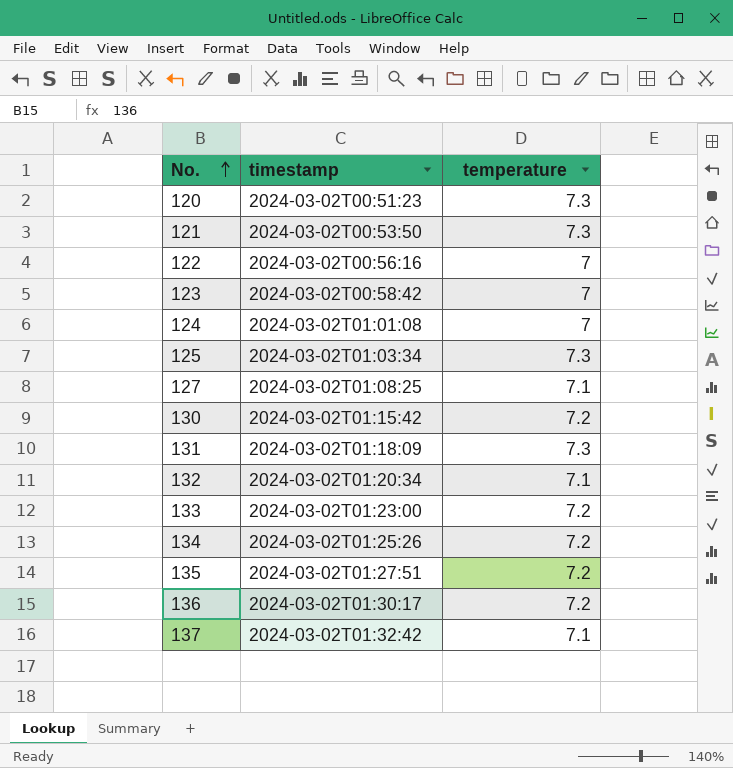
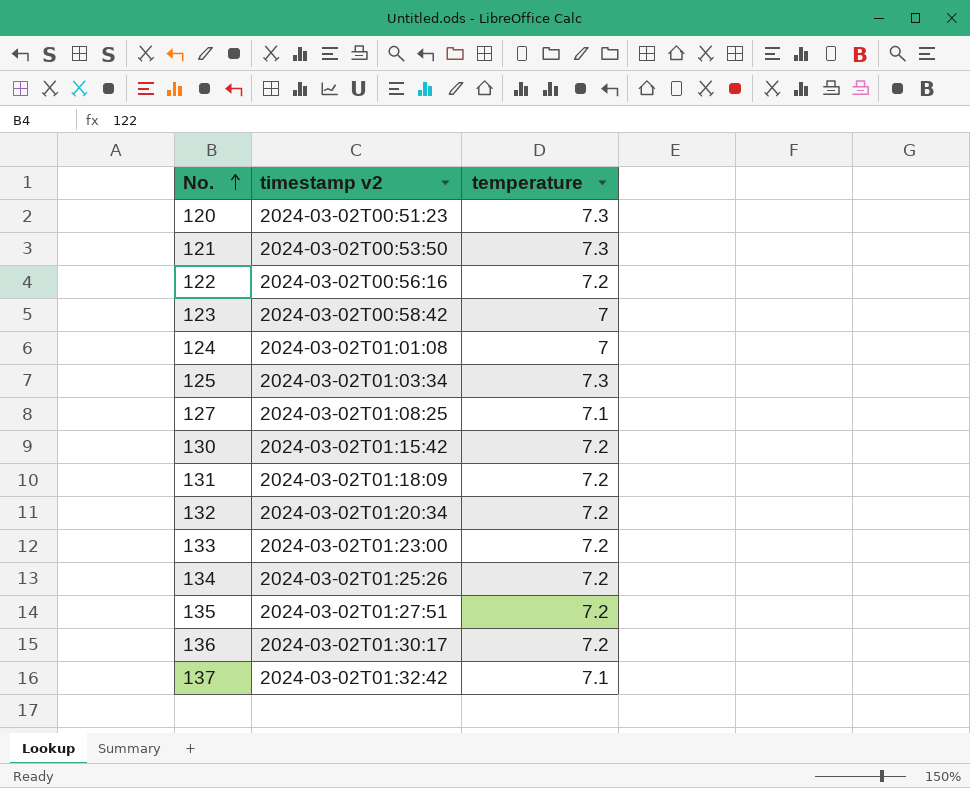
column name: timestamp -> timestamp v2
122 | temperature: 7 -> 7.2
131 | temperature: 7.3 -> 7.2
132 | temperature: 7.1 -> 7.2

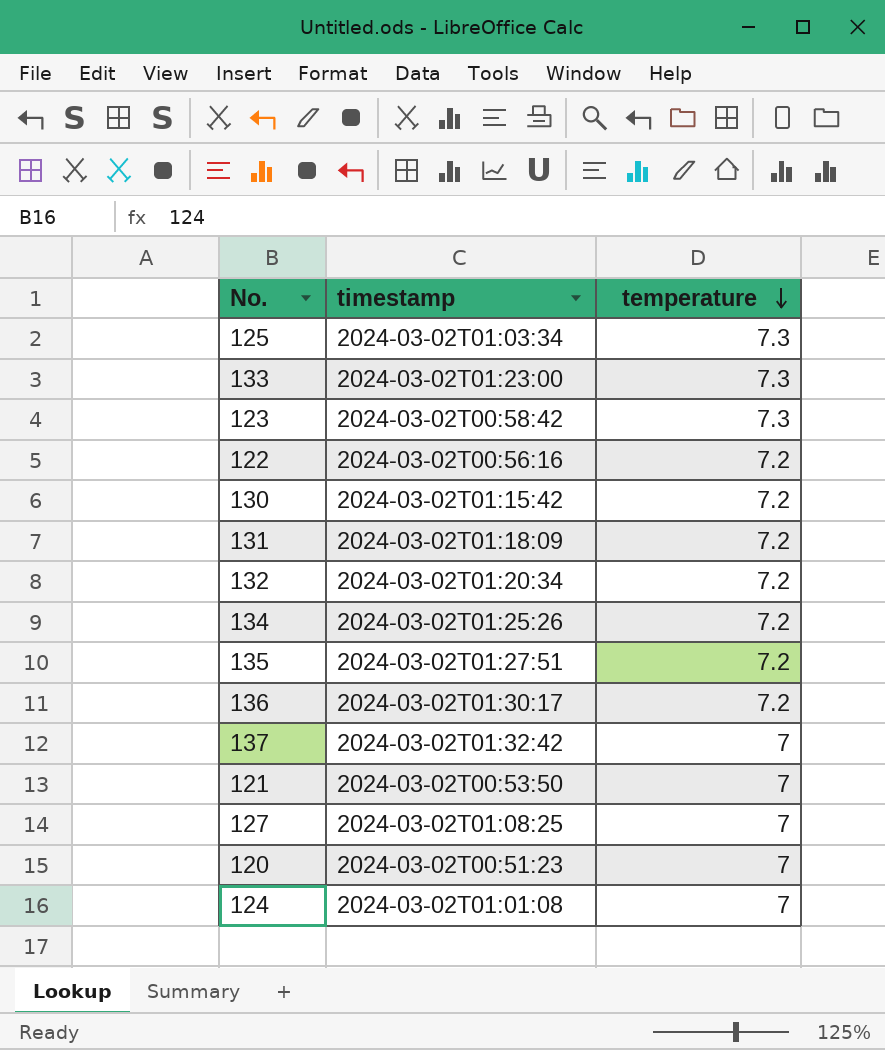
row order: No. ascending -> temperature descending
column name: timestamp v2 -> timestamp
133 | temperature: 7.2 -> 7.3
123 | temperature: 7 -> 7.3
137 | temperature: 7.1 -> 7
121 | temperature: 7.3 -> 7
127 | temperature: 7.1 -> 7
120 | temperature: 7.3 -> 7

